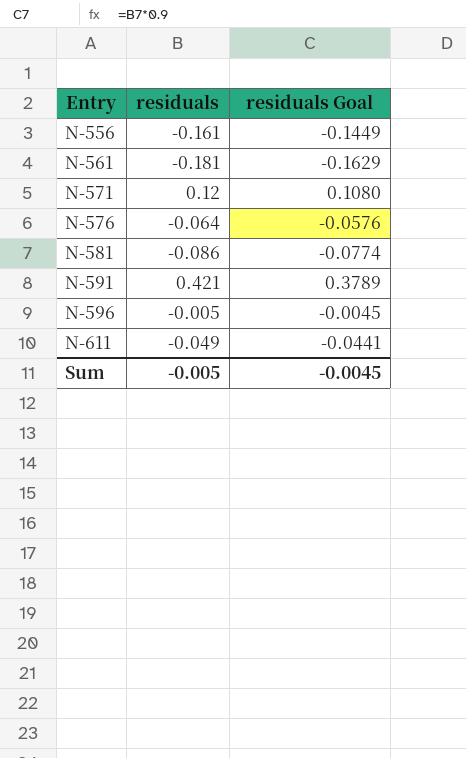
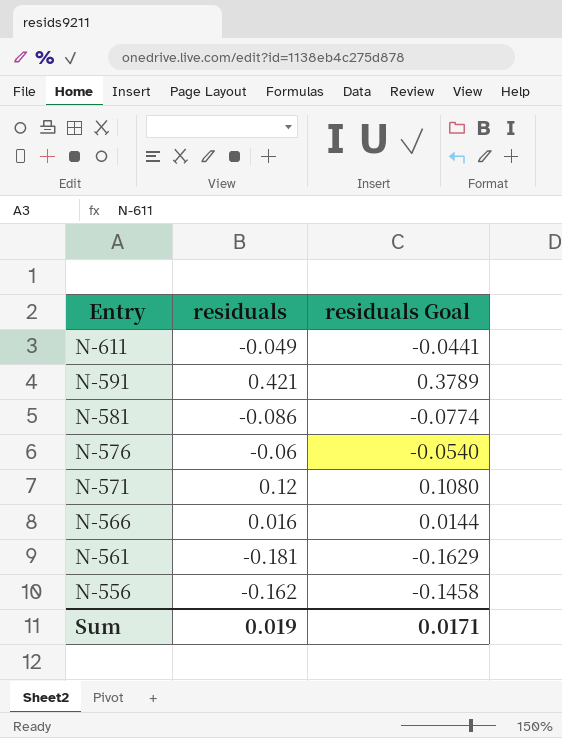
row order: Entry ascending -> Entry descending
row N-596: -0.005 | -0.0045 -> none
N-576 | residuals: -0.064 -> -0.06
N-576 | residuals Goal: -0.0576 -> -0.0540
row N-566: none -> 0.016 | 0.0144
N-556 | residuals: -0.161 -> -0.162
N-556 | residuals Goal: -0.1449 -> -0.1458
Sum | residuals: -0.005 -> 0.019
Sum | residuals Goal: -0.0045 -> 0.0171

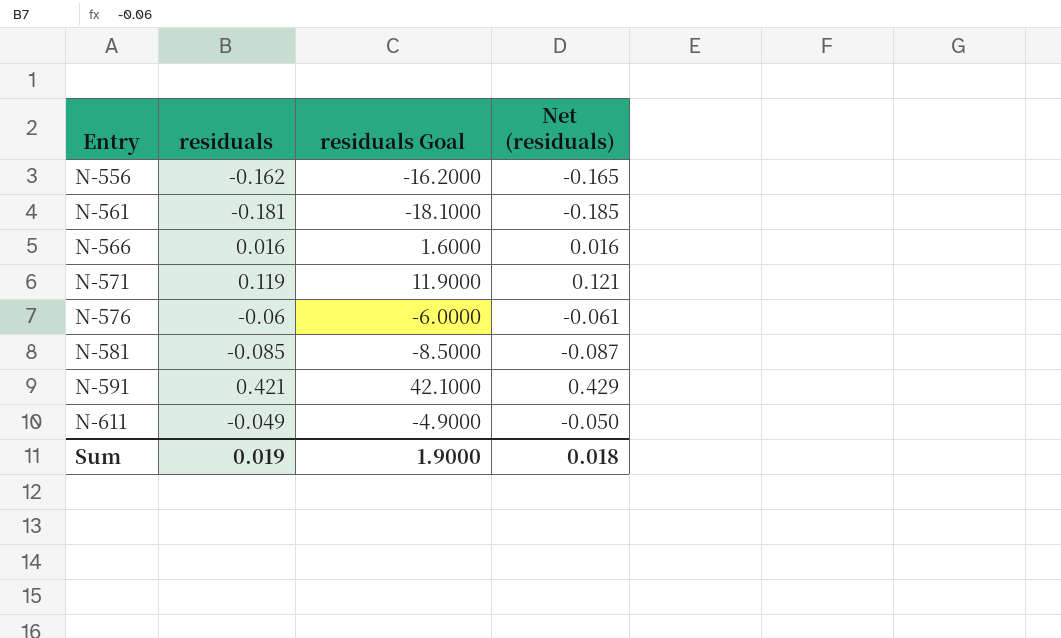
row order: Entry descending -> Entry ascending
column residuals Goal | formula: [residuals] * 0.9 -> [residuals] * 100
column Net (residuals) | formula: none -> [residuals] * 1.02
N-571 | residuals: 0.12 -> 0.119
N-581 | residuals: -0.086 -> -0.085
Sum | residuals Goal: 0.0171 -> 1.9000

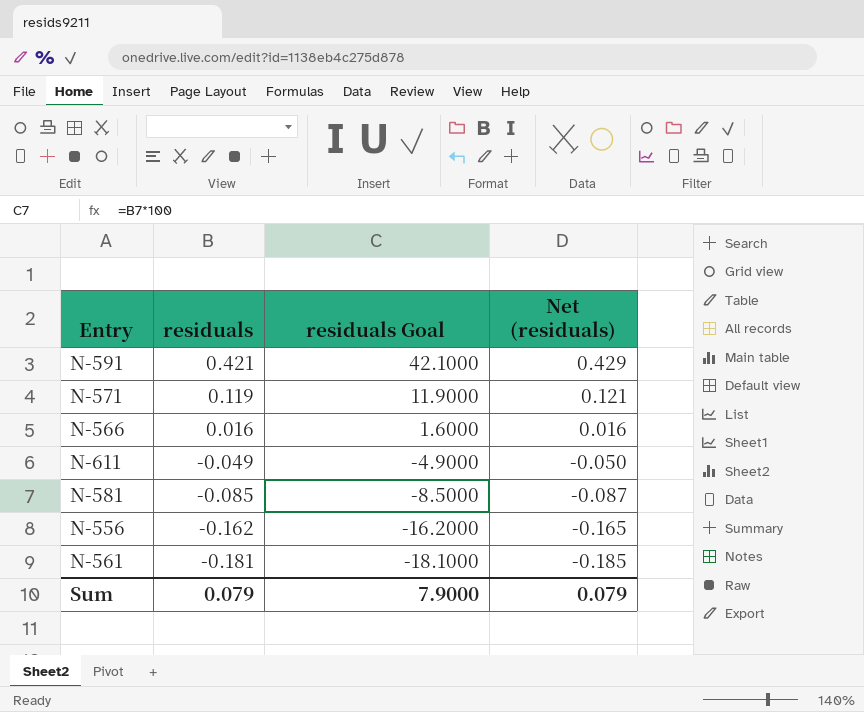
row order: Entry ascending -> residuals descending
row N-576: -0.06 | -6.0000 | -0.061 -> none
Sum | residuals: 0.019 -> 0.079
Sum | residuals Goal: 1.9000 -> 7.9000
Sum | Net (residuals): 0.018 -> 0.079

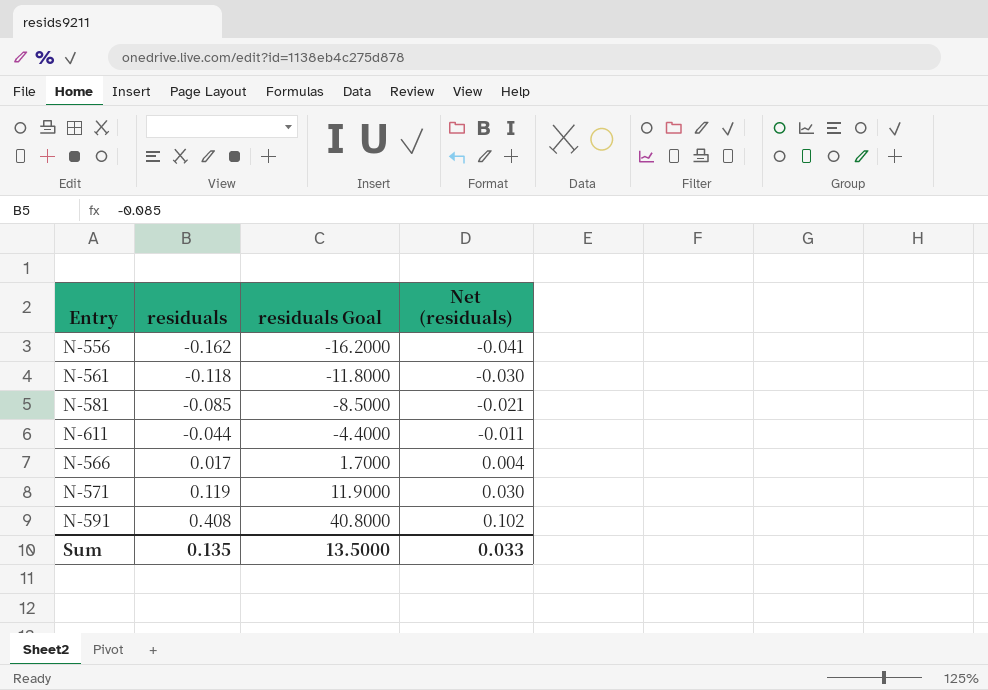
row order: residuals descending -> residuals ascending
column Net (residuals) | formula: [residuals] * 1.02 -> [residuals] * 0.25
N-561 | residuals: -0.181 -> -0.118
N-561 | residuals Goal: -18.1000 -> -11.8000
N-611 | residuals: -0.049 -> -0.044
N-611 | residuals Goal: -4.9000 -> -4.4000
N-566 | residuals: 0.016 -> 0.017
N-566 | residuals Goal: 1.6000 -> 1.7000
N-591 | residuals: 0.421 -> 0.408
N-591 | residuals Goal: 42.1000 -> 40.8000
Sum | residuals: 0.079 -> 0.135
Sum | residuals Goal: 7.9000 -> 13.5000
Sum | Net (residuals): 0.079 -> 0.033

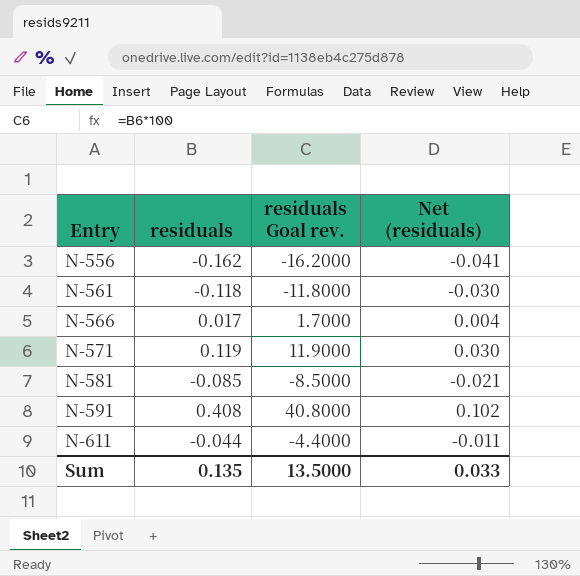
row order: residuals ascending -> Entry ascending
column name: residuals Goal -> residuals Goal rev.

